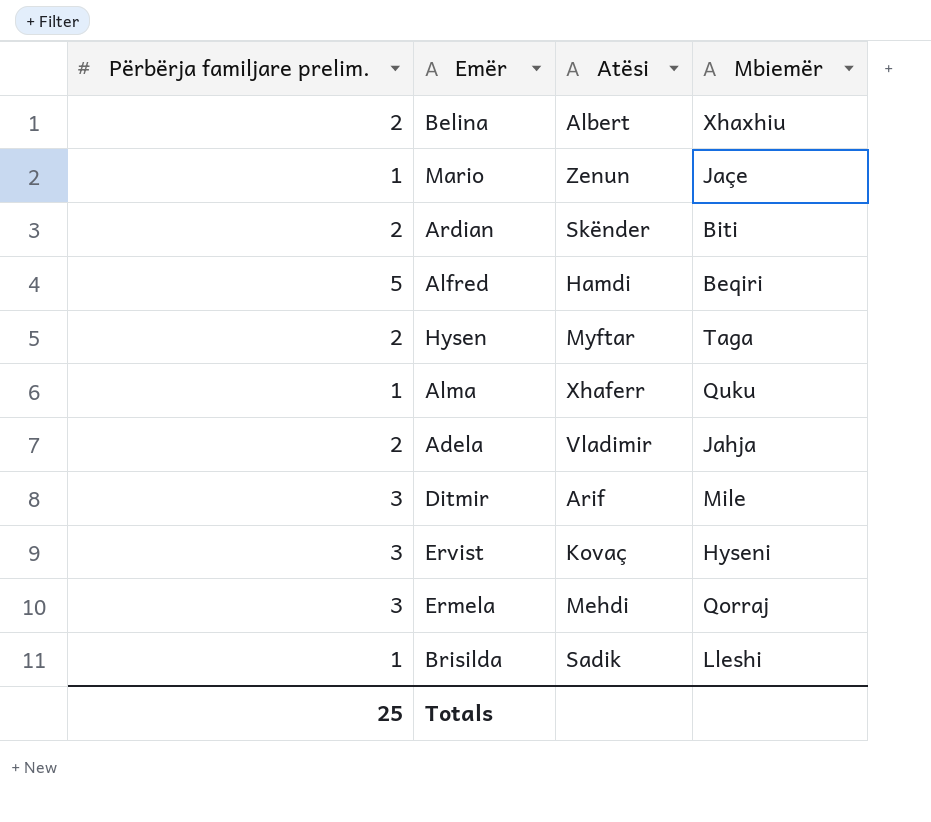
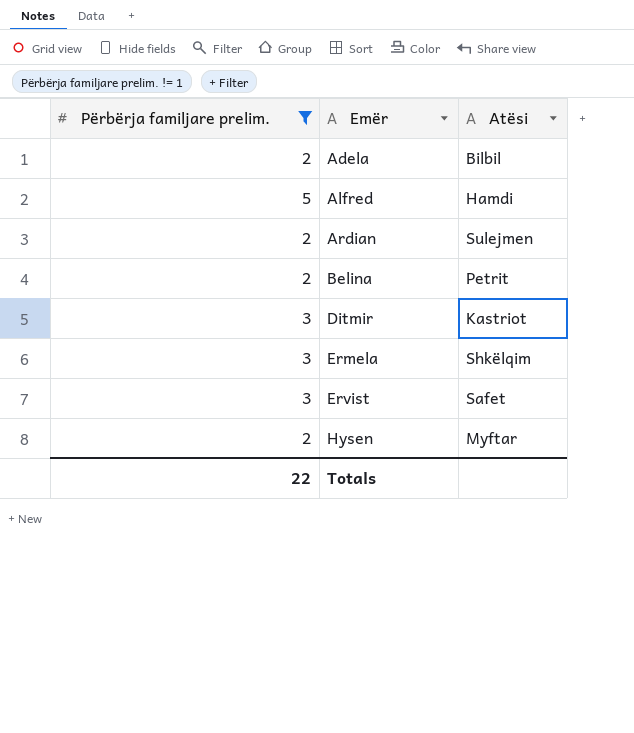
filter: none -> Përbërja familjare prelim. != 1
row order: none -> Emër ascending
column Mbiemër | position: 4 -> none
Adela | Atësi: Vladimir -> Bilbil
Ardian | Atësi: Skënder -> Sulejmen
Belina | Atësi: Albert -> Petrit
Ditmir | Atësi: Arif -> Kastriot
Ermela | Atësi: Mehdi -> Shkëlqim
Ervist | Atësi: Kovaç -> Safet
Totals | Përbërja familjare prelim.: 25 -> 22

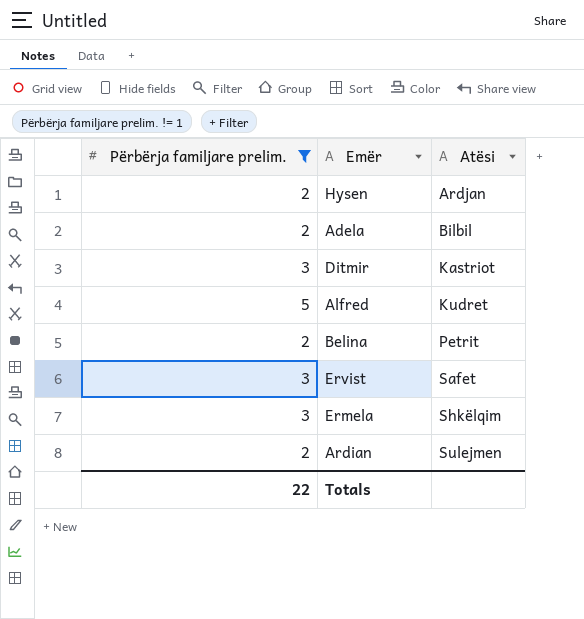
row order: Emër ascending -> Atësi ascending
Hysen | Atësi: Myftar -> Ardjan
Alfred | Atësi: Hamdi -> Kudret

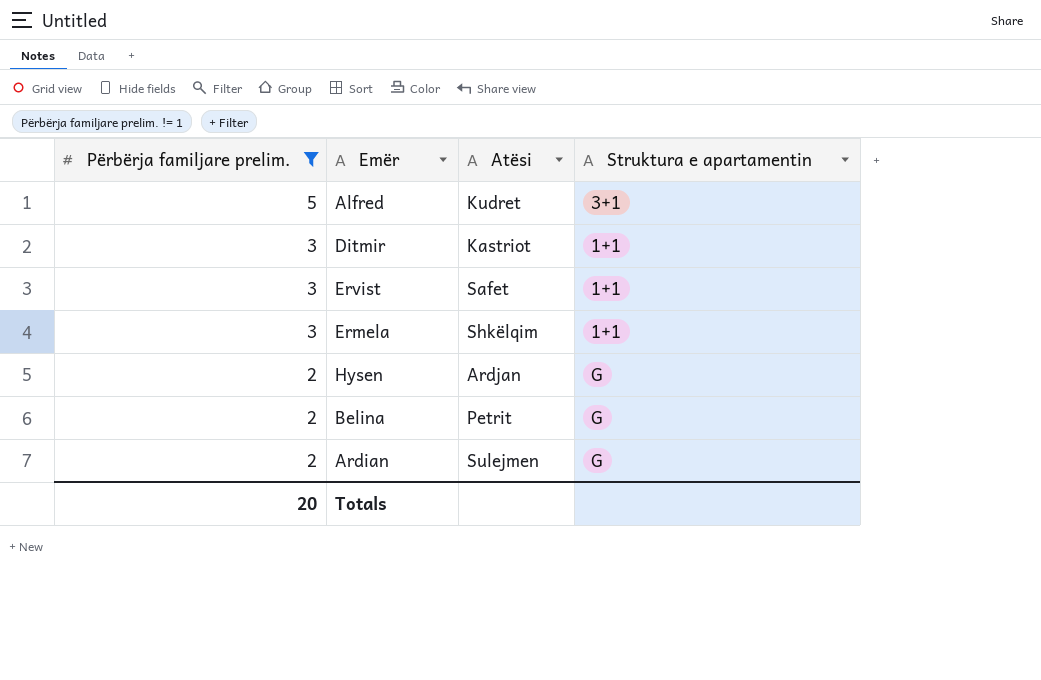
row order: Atësi ascending -> Përbërja familjare prelim. descending
column Struktura e apartamentin | position: none -> 4
row Adela: 2 | Bilbil -> none
Totals | Përbërja familjare prelim.: 22 -> 20

